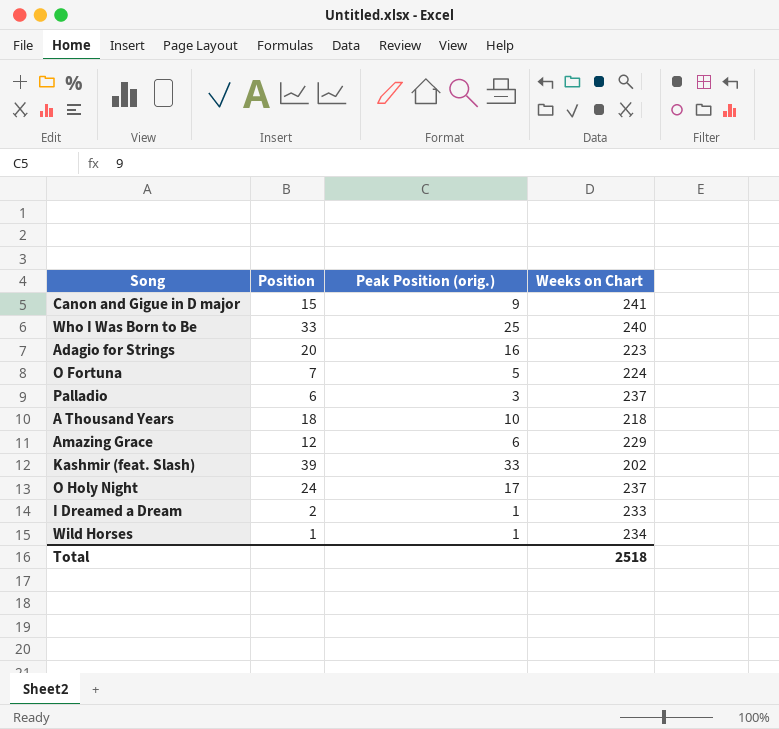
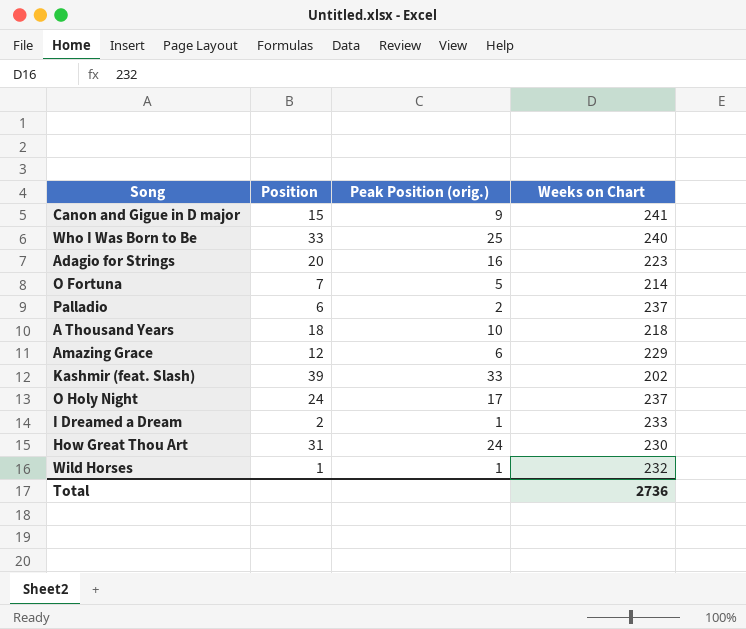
O Fortuna | Weeks on Chart: 224 -> 214
Palladio | Peak Position (orig.): 3 -> 2
row How Great Thou Art: none -> 31 | 24 | 230
Wild Horses | Weeks on Chart: 234 -> 232
Total | Weeks on Chart: 2518 -> 2736

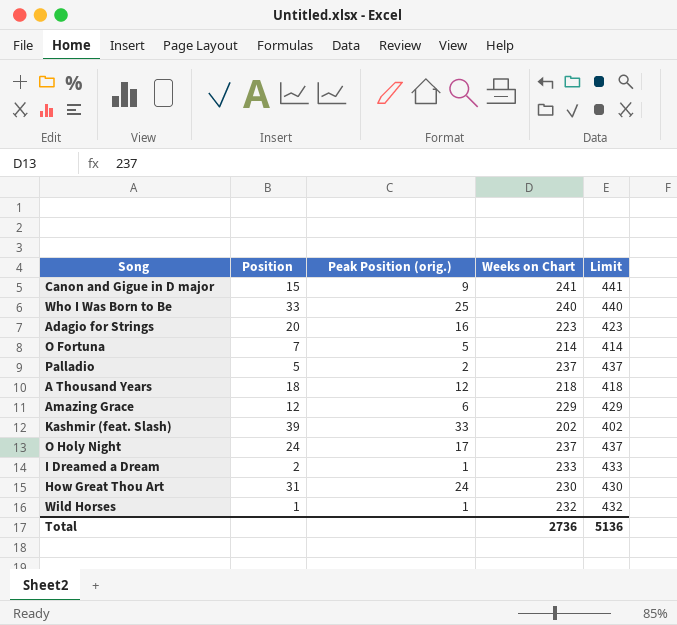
column Limit | formula: none -> [Weeks on Chart] + 200
Palladio | Position: 6 -> 5
A Thousand Years | Peak Position (orig.): 10 -> 12

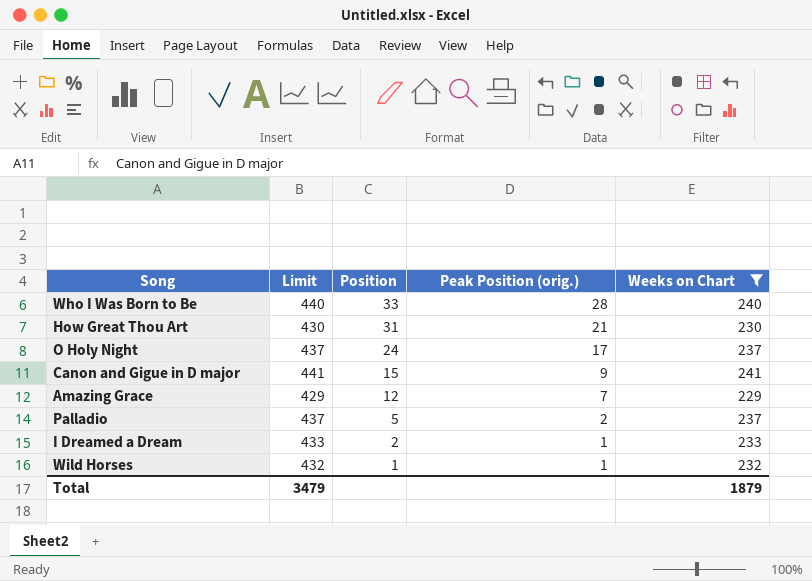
filter: none -> Weeks on Chart >= 229
row order: none -> Position descending
column Limit | position: 5 -> 2
Who I Was Born to Be | Peak Position (orig.): 25 -> 28
How Great Thou Art | Peak Position (orig.): 24 -> 21
Amazing Grace | Peak Position (orig.): 6 -> 7
Total | Limit: 5136 -> 3479
Total | Weeks on Chart: 2736 -> 1879

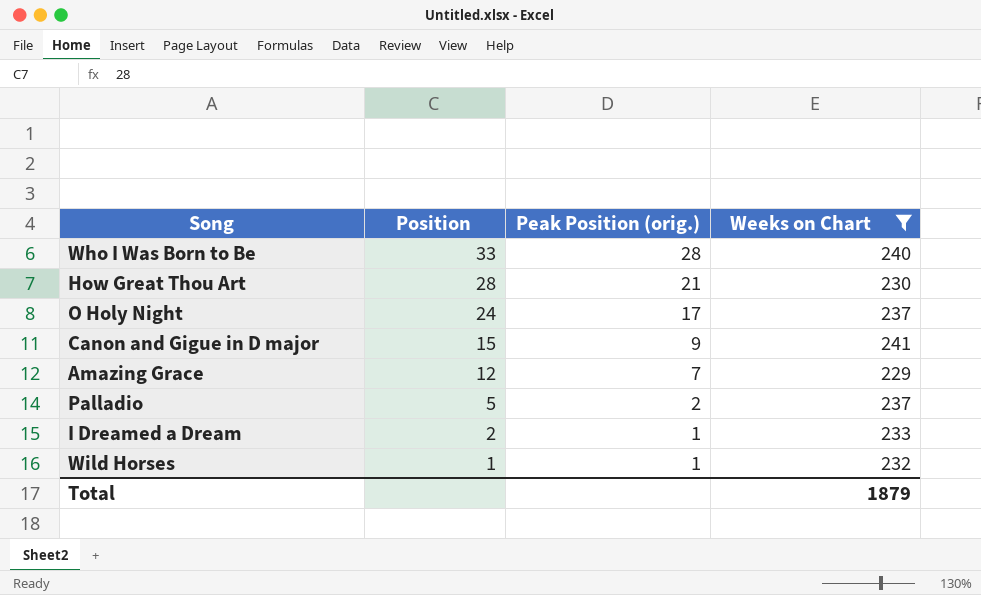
column Limit | formula: [Weeks on Chart] + 200 -> none
How Great Thou Art | Position: 31 -> 28

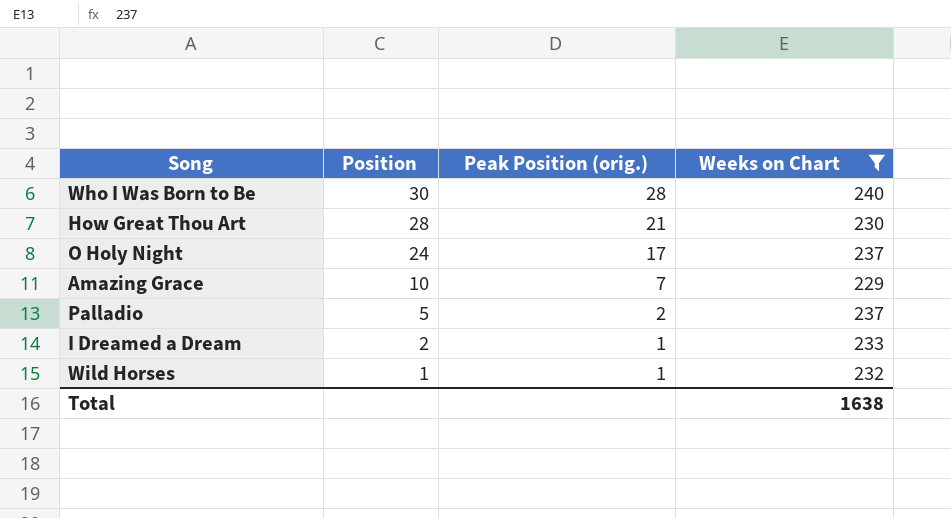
row Canon and Gigue in D major: 15 | 9 | 241 -> none
Who I Was Born to Be | Position: 33 -> 30
Amazing Grace | Position: 12 -> 10
Total | Weeks on Chart: 1879 -> 1638

